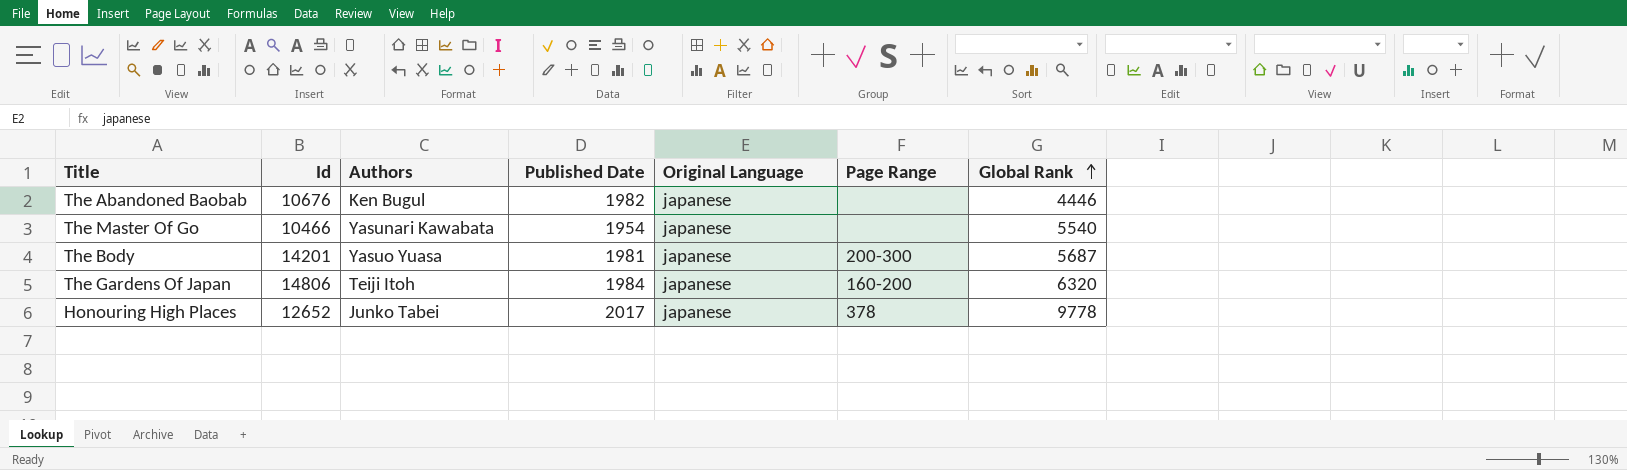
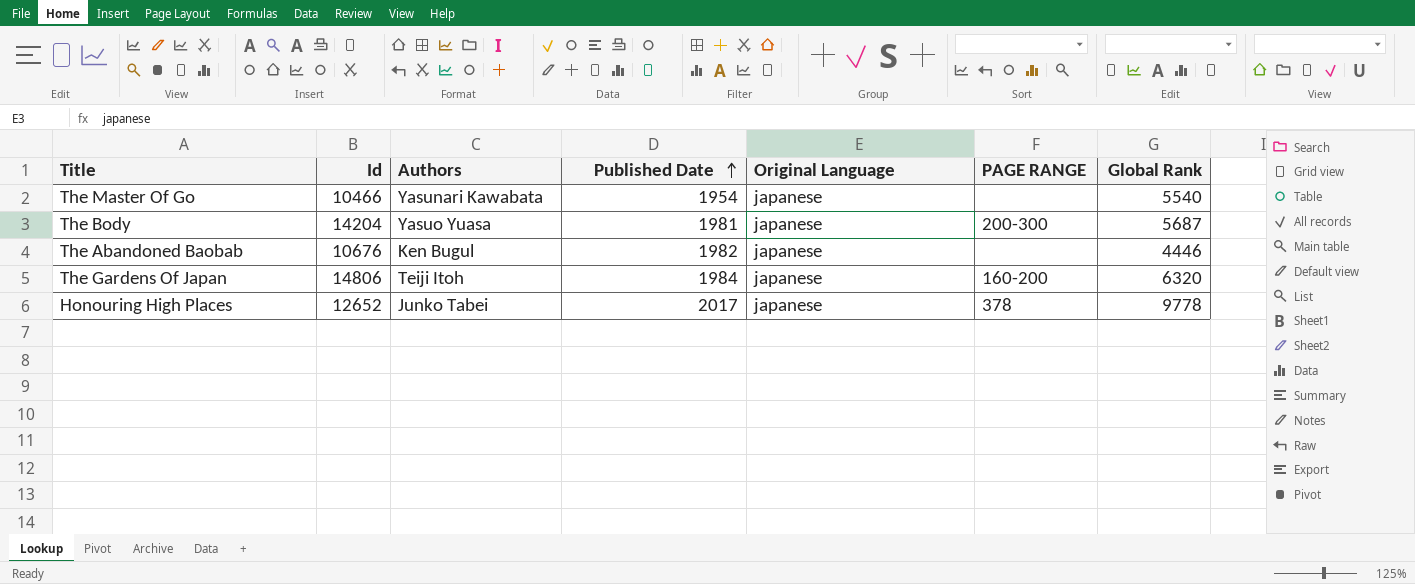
row order: Global Rank ascending -> Published Date ascending
column name: Page Range -> PAGE RANGE
The Body | Id: 14201 -> 14204

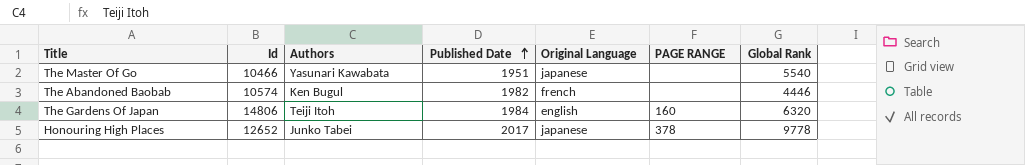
row The Body: 14204 | Yasuo Yuasa | 1981 | japanese | 200-300 | 5687 -> none
The Master Of Go | Published Date: 1954 -> 1951
The Abandoned Baobab | Id: 10676 -> 10574
The Abandoned Baobab | Original Language: japanese -> french
The Gardens Of Japan | Original Language: japanese -> english
The Gardens Of Japan | PAGE RANGE: 160-200 -> 160

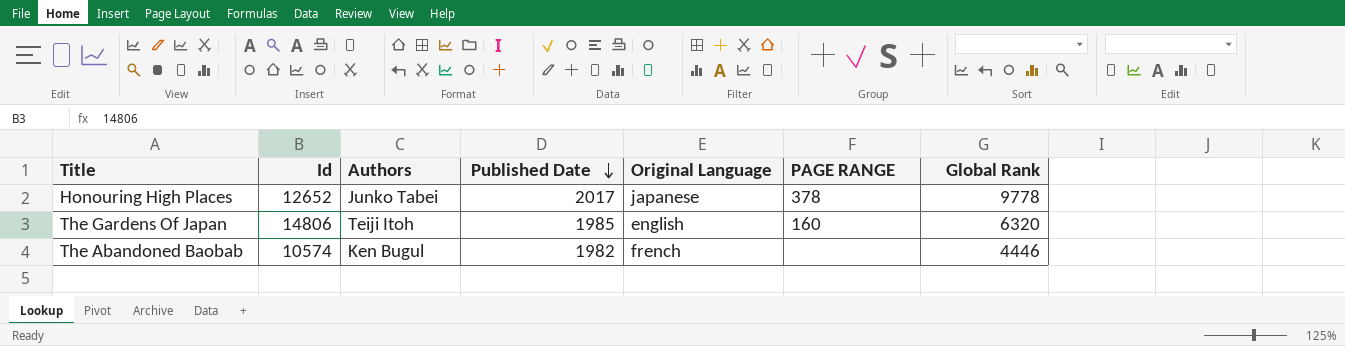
row order: Published Date ascending -> Published Date descending
row The Master Of Go: 10466 | Yasunari Kawabata | 1951 | japanese | none | 5540 -> none
The Gardens Of Japan | Published Date: 1984 -> 1985

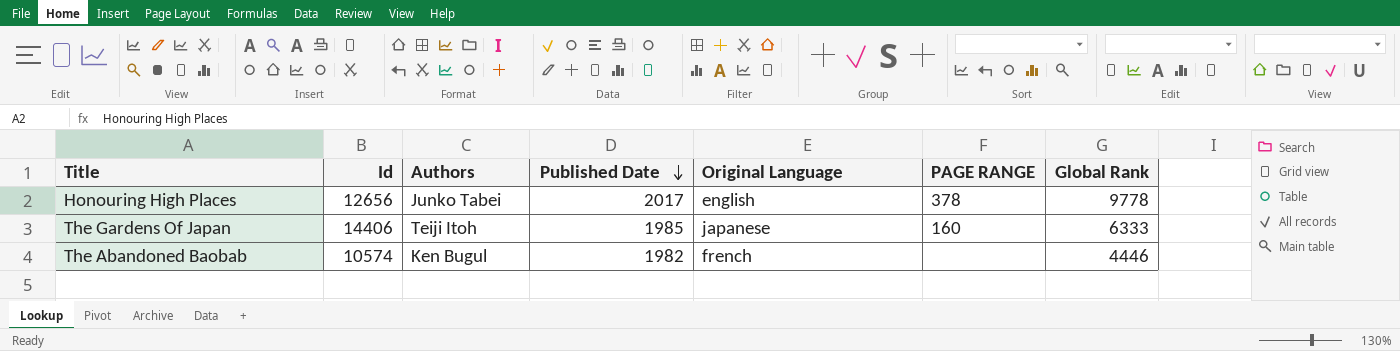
Honouring High Places | Id: 12652 -> 12656
Honouring High Places | Original Language: japanese -> english
The Gardens Of Japan | Id: 14806 -> 14406
The Gardens Of Japan | Original Language: english -> japanese
The Gardens Of Japan | Global Rank: 6320 -> 6333

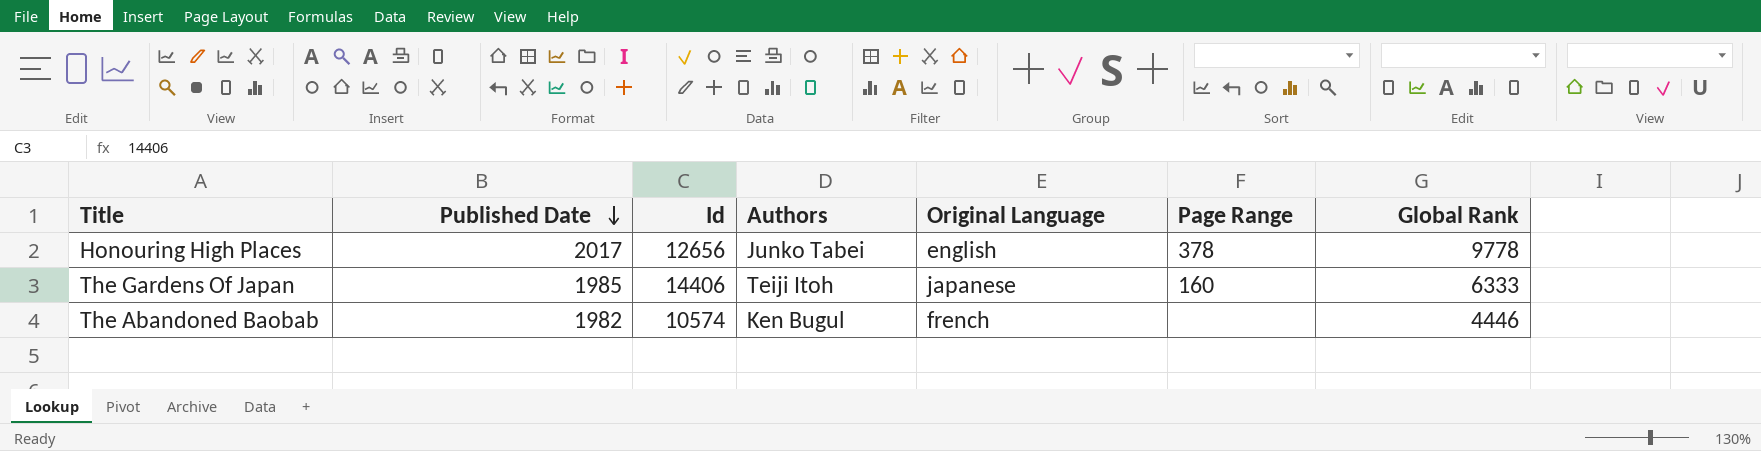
column Published Date | position: 4 -> 2
column name: PAGE RANGE -> Page Range

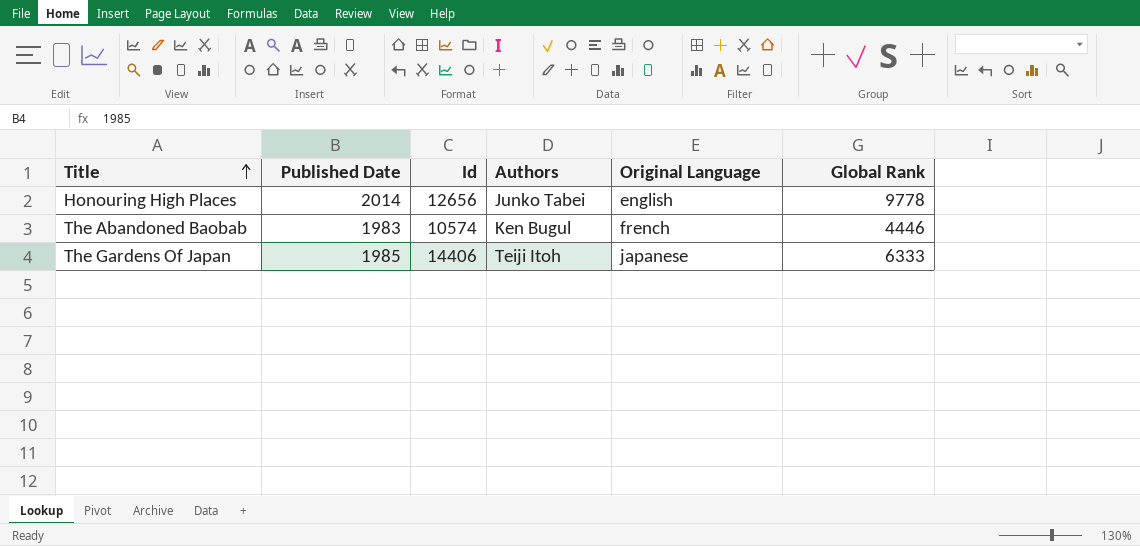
row order: Published Date descending -> Title ascending
column Page Range | position: 6 -> none
Honouring High Places | Published Date: 2017 -> 2014
The Abandoned Baobab | Published Date: 1982 -> 1983

